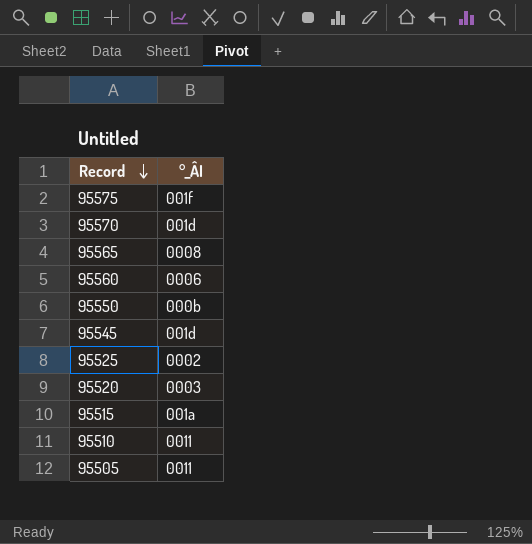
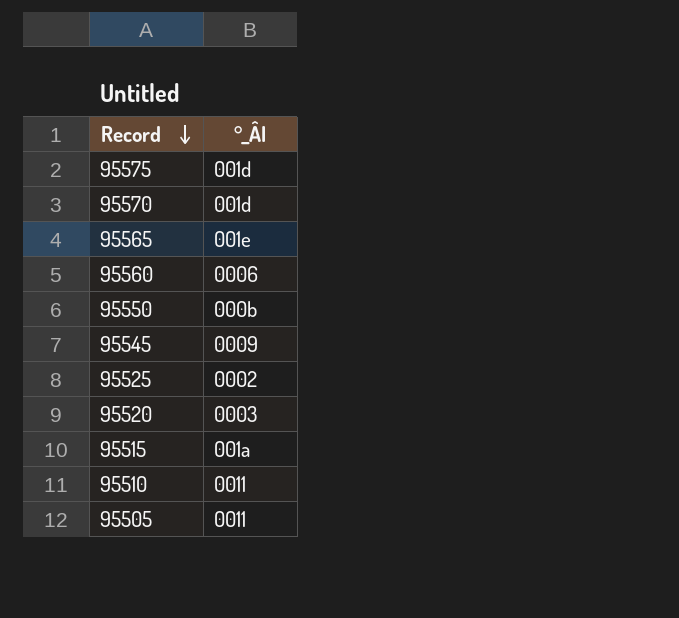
95575 | °_ÂI: 001f -> 001d
95565 | °_ÂI: 0008 -> 001e
95545 | °_ÂI: 001d -> 0009

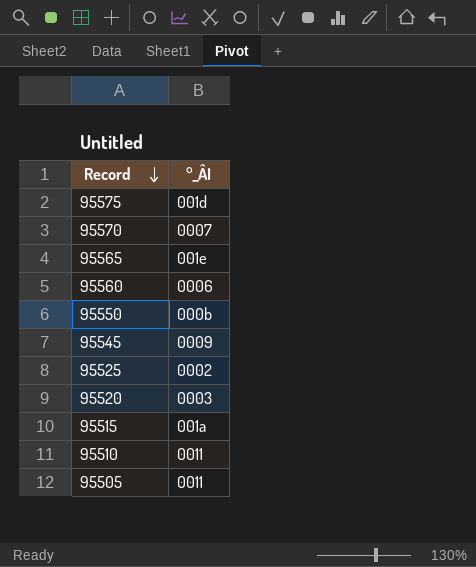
95570 | °_ÂI: 001d -> 0007

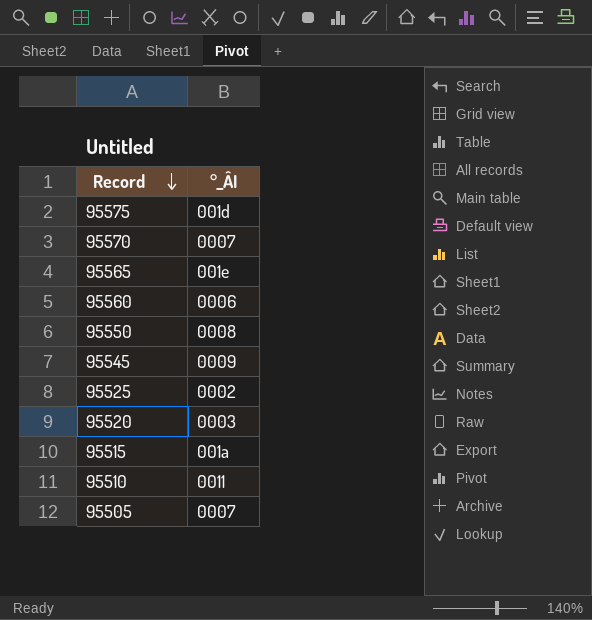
95550 | °_ÂI: 000b -> 0008
95505 | °_ÂI: 0011 -> 0007

